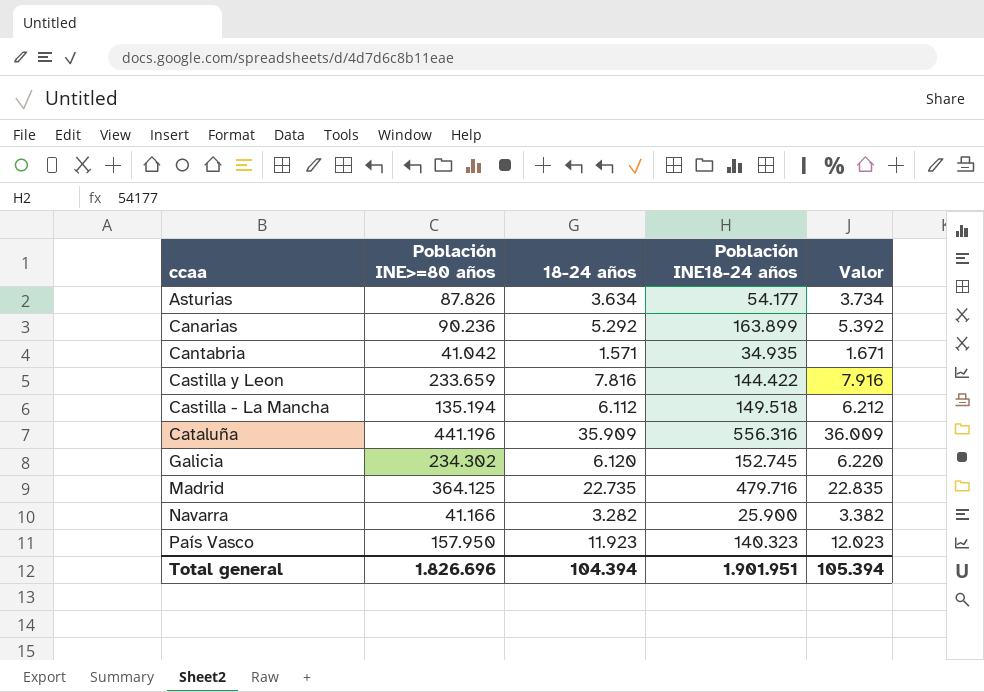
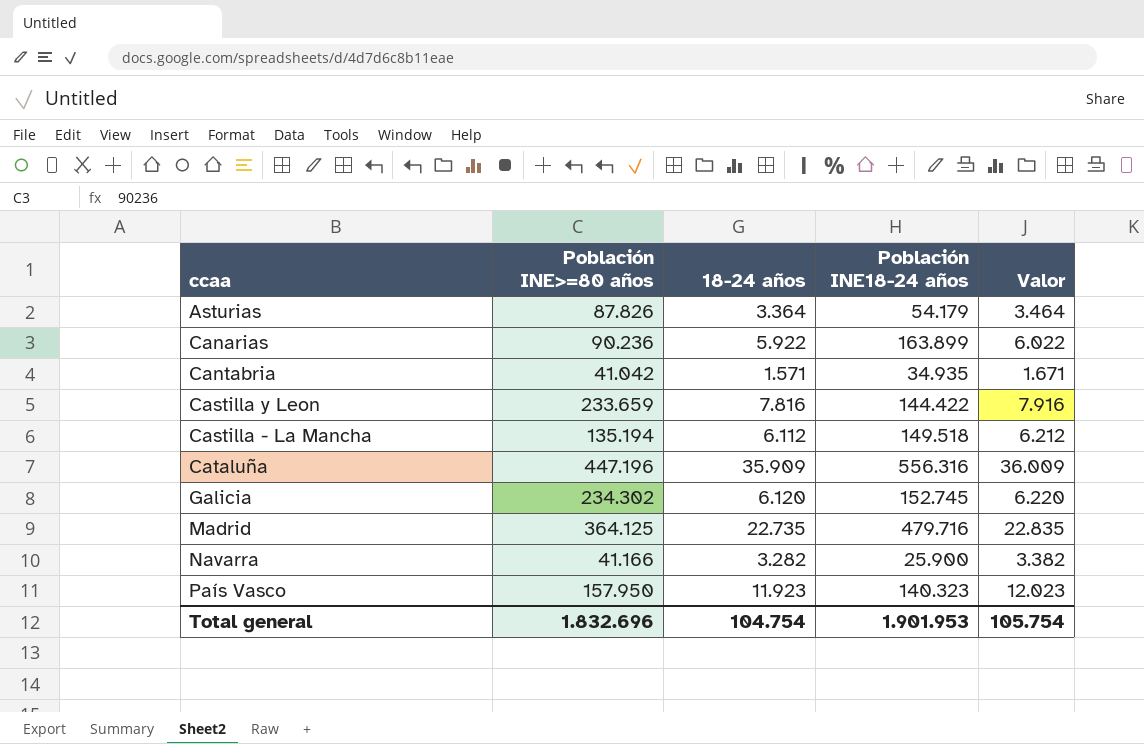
Asturias | 18-24 años: 3.634 -> 3.364
Asturias | Población INE18-24 años: 54.177 -> 54.179
Asturias | Valor: 3.734 -> 3.464
Canarias | 18-24 años: 5.292 -> 5.922
Canarias | Valor: 5.392 -> 6.022
Cataluña | Población INE>=80 años: 441.196 -> 447.196
Total general | Población INE>=80 años: 1.826.696 -> 1.832.696
Total general | 18-24 años: 104.394 -> 104.754
Total general | Población INE18-24 años: 1.901.951 -> 1.901.953
Total general | Valor: 105.394 -> 105.754

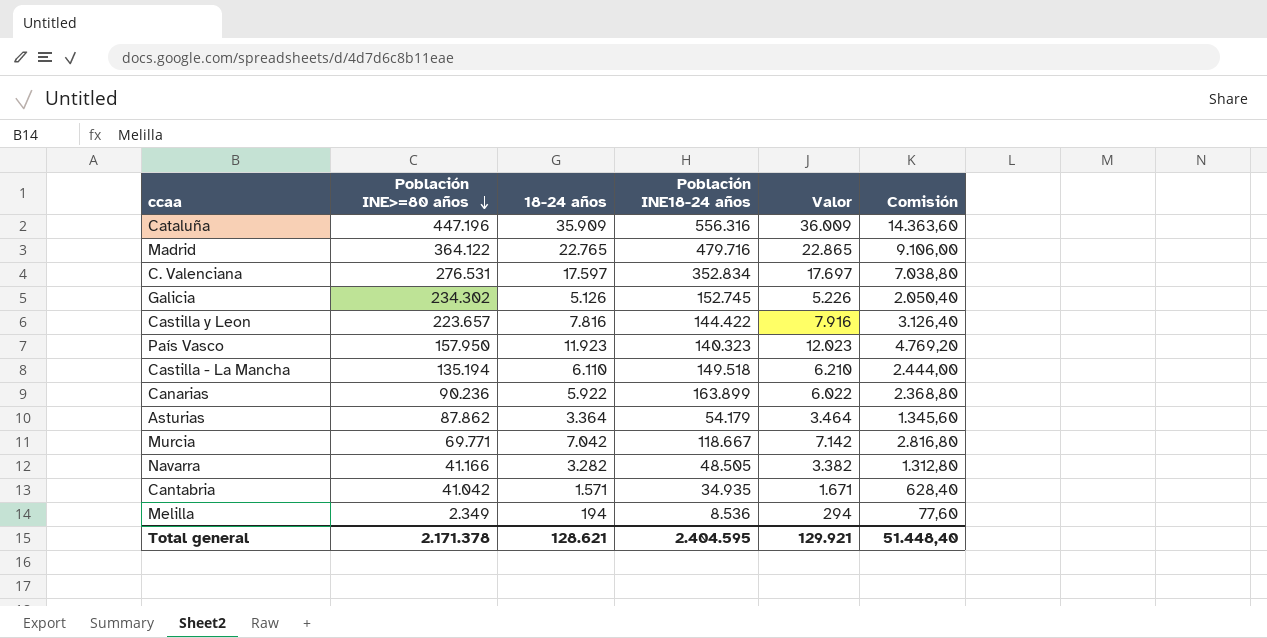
row order: none -> Población INE>=80 años descending
column Comisión | formula: none -> [18-24 años] * 0,4
Madrid | Población INE>=80 años: 364.125 -> 364.122
Madrid | 18-24 años: 22.735 -> 22.765
Madrid | Valor: 22.835 -> 22.865
row C. Valenciana: none -> 276.531 | 17.597 | 352.834 | 17.697 | 7.038,80
Galicia | 18-24 años: 6.120 -> 5.126
Galicia | Valor: 6.220 -> 5.226
Castilla y Leon | Población INE>=80 años: 233.659 -> 223.657
Castilla - La Mancha | 18-24 años: 6.112 -> 6.110
Castilla - La Mancha | Valor: 6.212 -> 6.210
Asturias | Población INE>=80 años: 87.826 -> 87.862
row Murcia: none -> 69.771 | 7.042 | 118.667 | 7.142 | 2.816,80
Navarra | Población INE18-24 años: 25.900 -> 48.505
row Melilla: none -> 2.349 | 194 | 8.536 | 294 | 77,60
Total general | Población INE>=80 años: 1.832.696 -> 2.171.378
Total general | 18-24 años: 104.754 -> 128.621
Total general | Población INE18-24 años: 1.901.953 -> 2.404.595
Total general | Valor: 105.754 -> 129.921

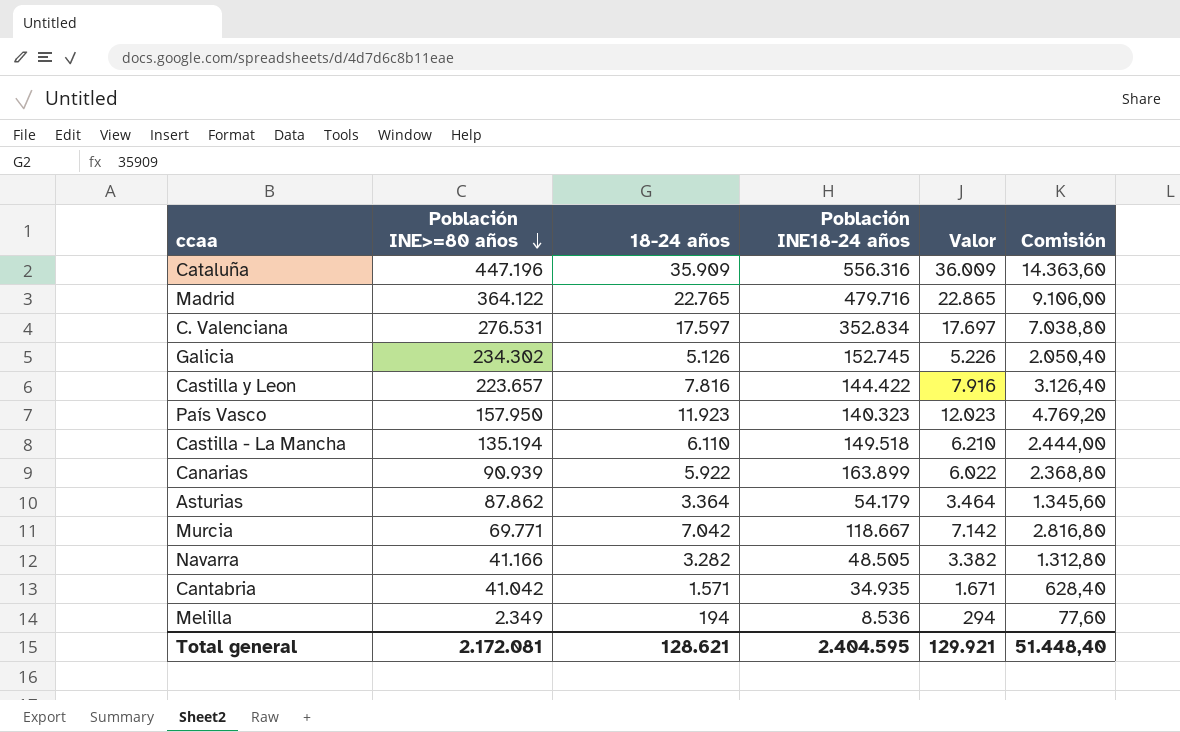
Canarias | Población INE>=80 años: 90.236 -> 90.939
Total general | Población INE>=80 años: 2.171.378 -> 2.172.081

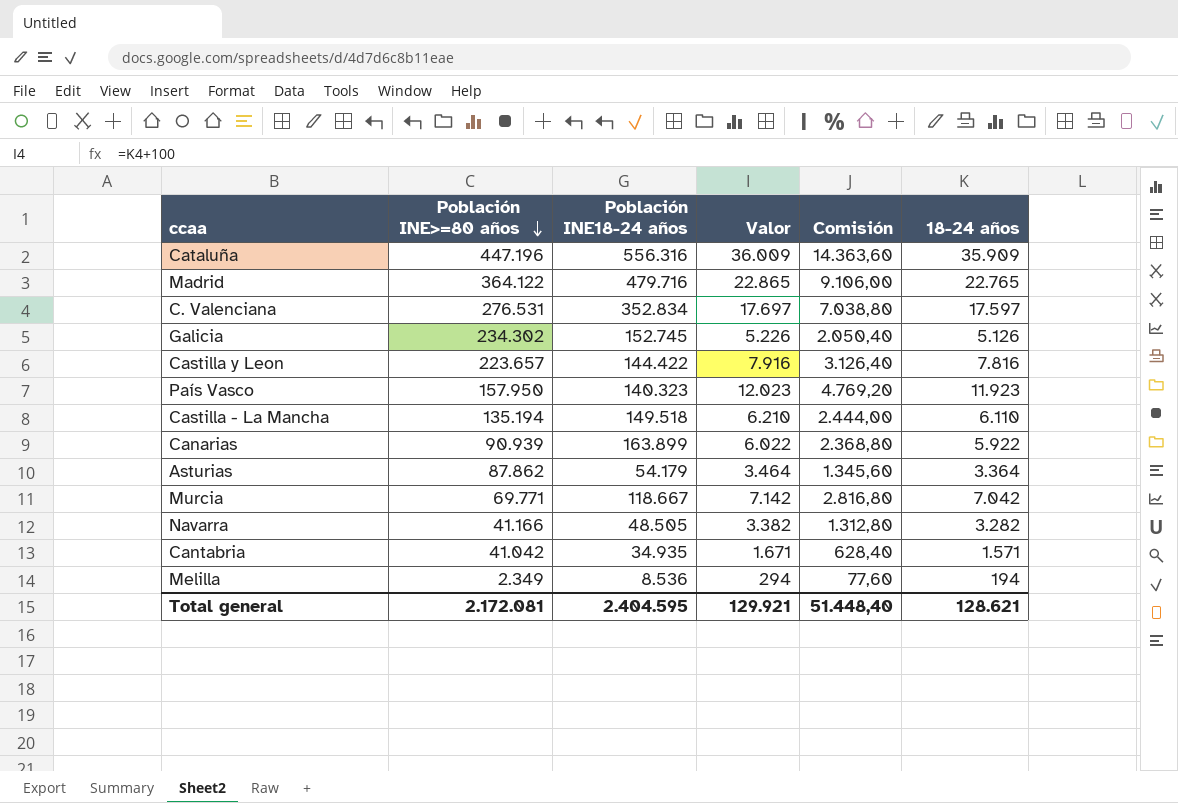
column 18-24 años | position: 3 -> 6

